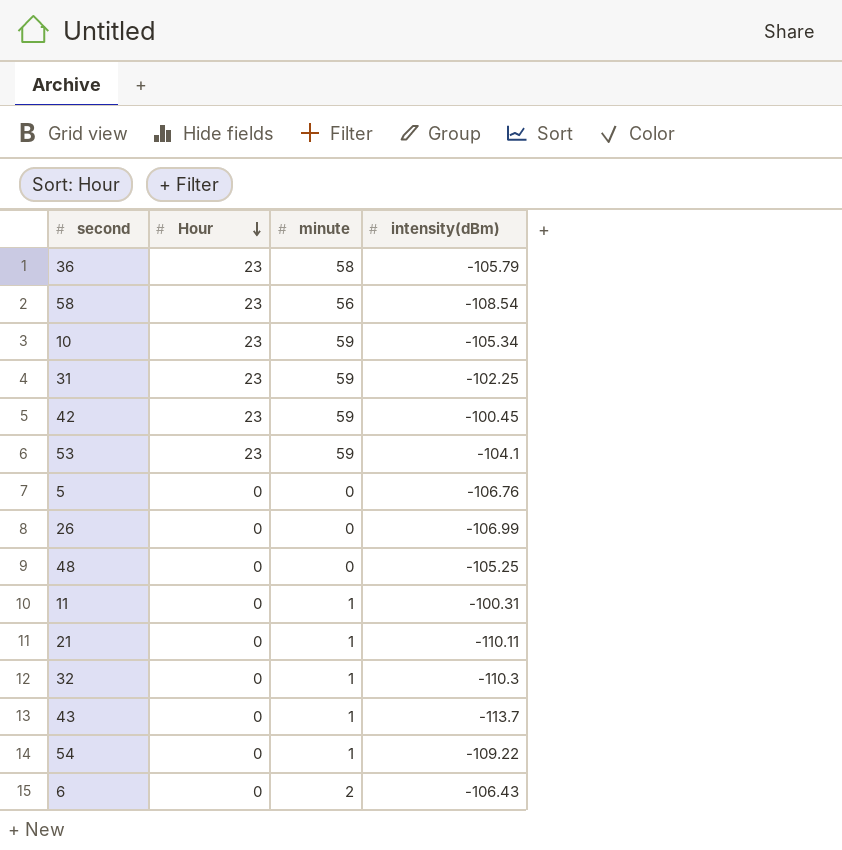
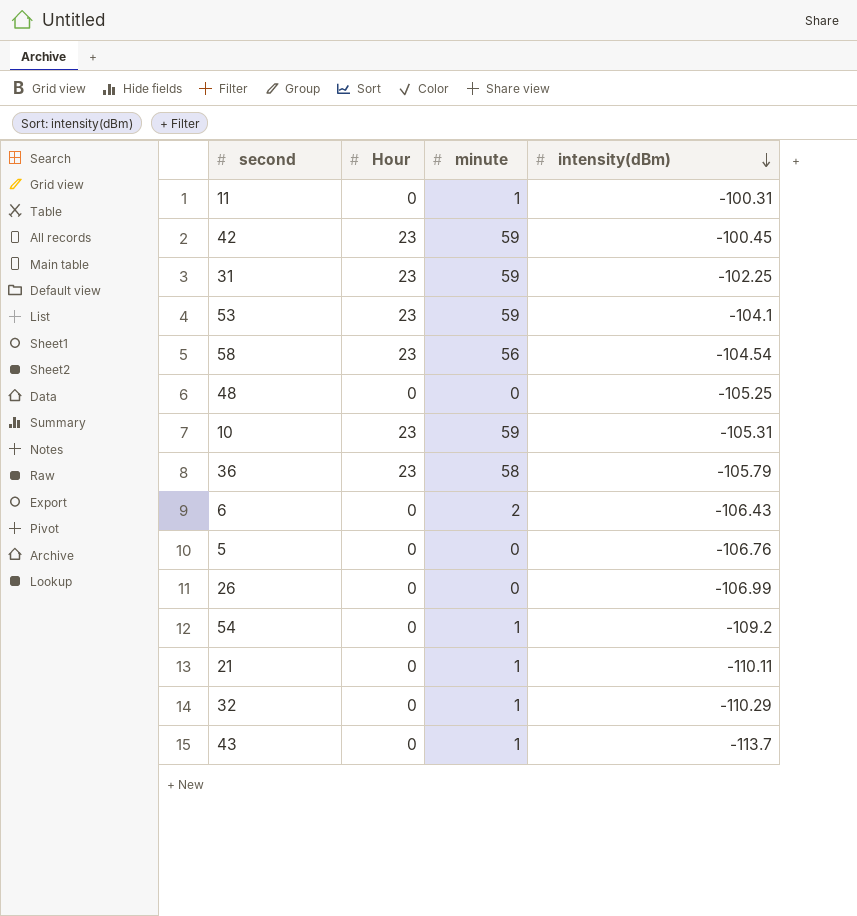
row order: Hour descending -> intensity(dBm) descending
58 | intensity(dBm): -108.54 -> -104.54
10 | intensity(dBm): -105.34 -> -105.31
54 | intensity(dBm): -109.22 -> -109.2
32 | intensity(dBm): -110.3 -> -110.29

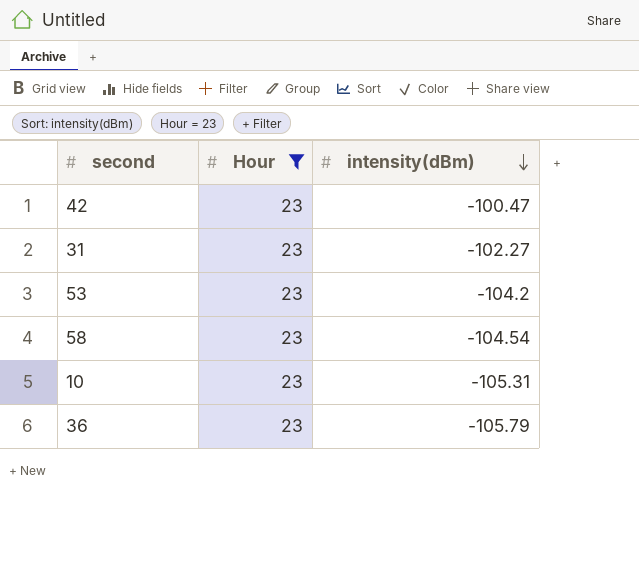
filter: none -> Hour = 23
column minute | position: 3 -> none
42 | intensity(dBm): -100.45 -> -100.47
31 | intensity(dBm): -102.25 -> -102.27
53 | intensity(dBm): -104.1 -> -104.2

